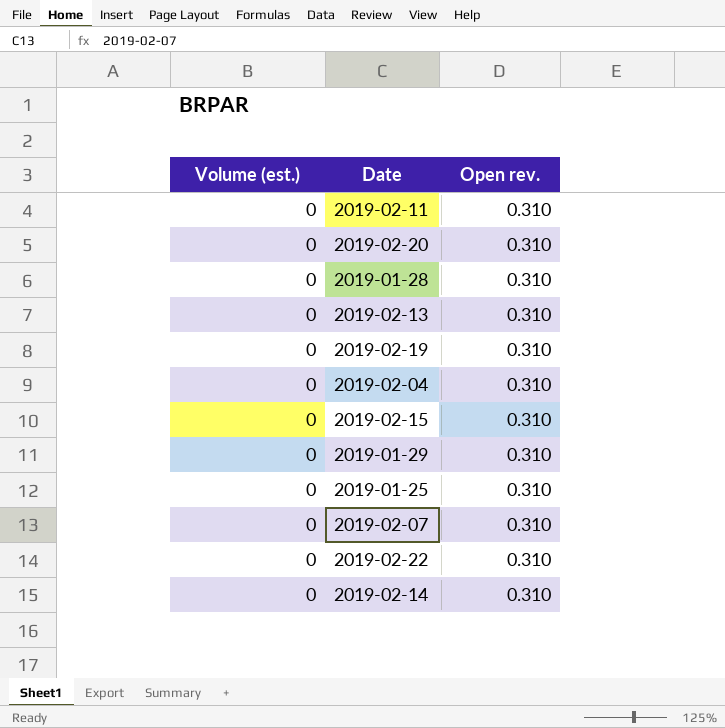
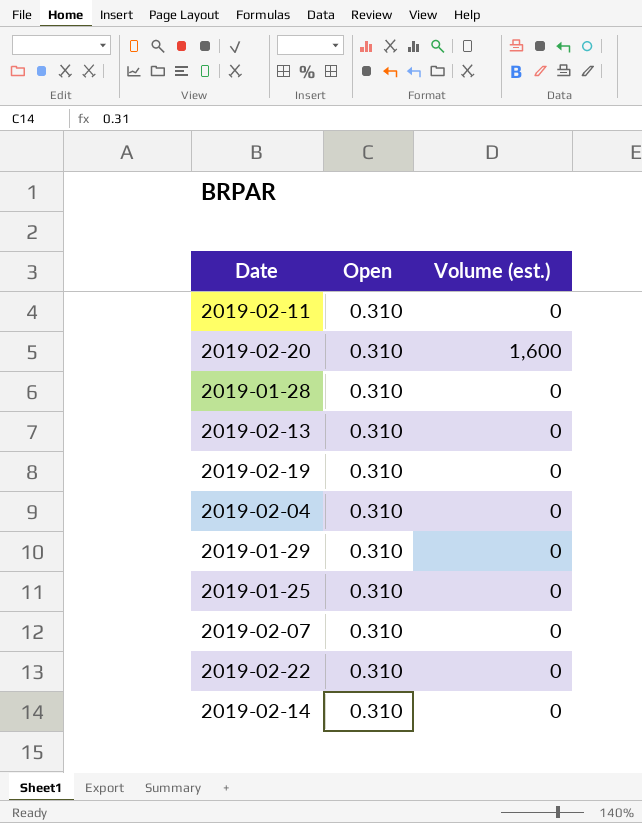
column name: Open rev. -> Open
column Volume (est.) | position: 1 -> 3
row 2019-02-15: 0 | 0.310 -> none
2019-02-20 | Volume (est.): 0 -> 1,600

